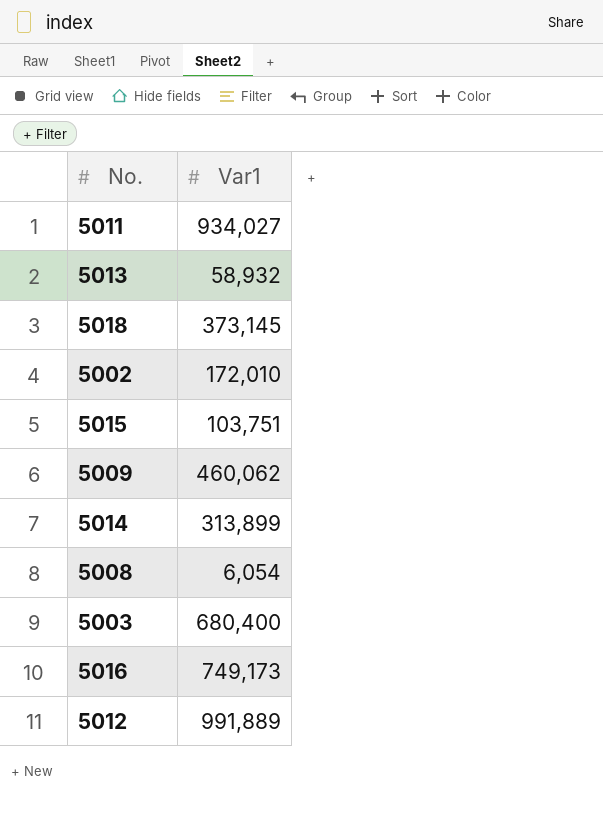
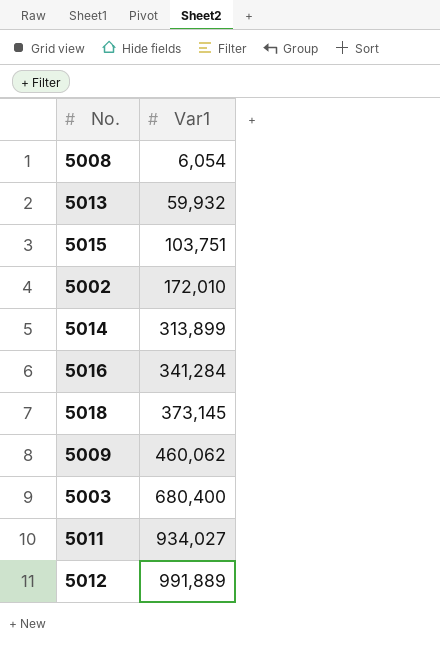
row order: none -> Var1 ascending
5013 | Var1: 58,932 -> 59,932
5016 | Var1: 749,173 -> 341,284

